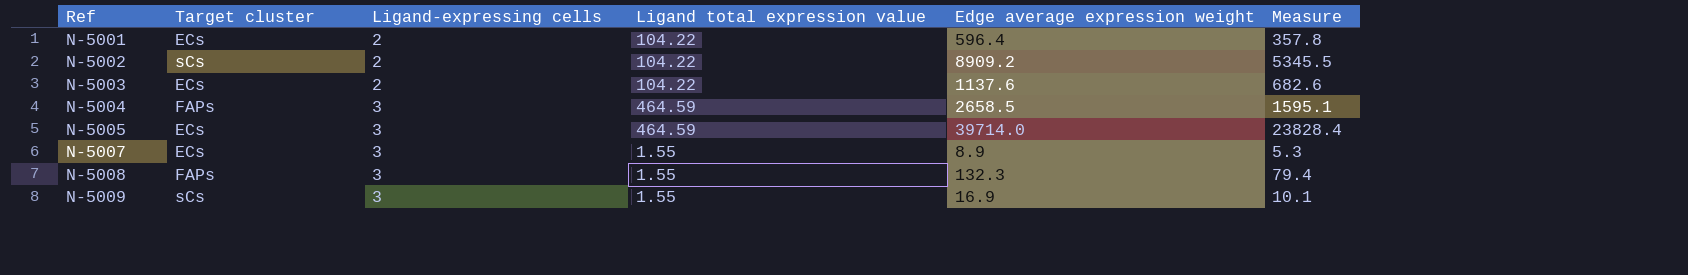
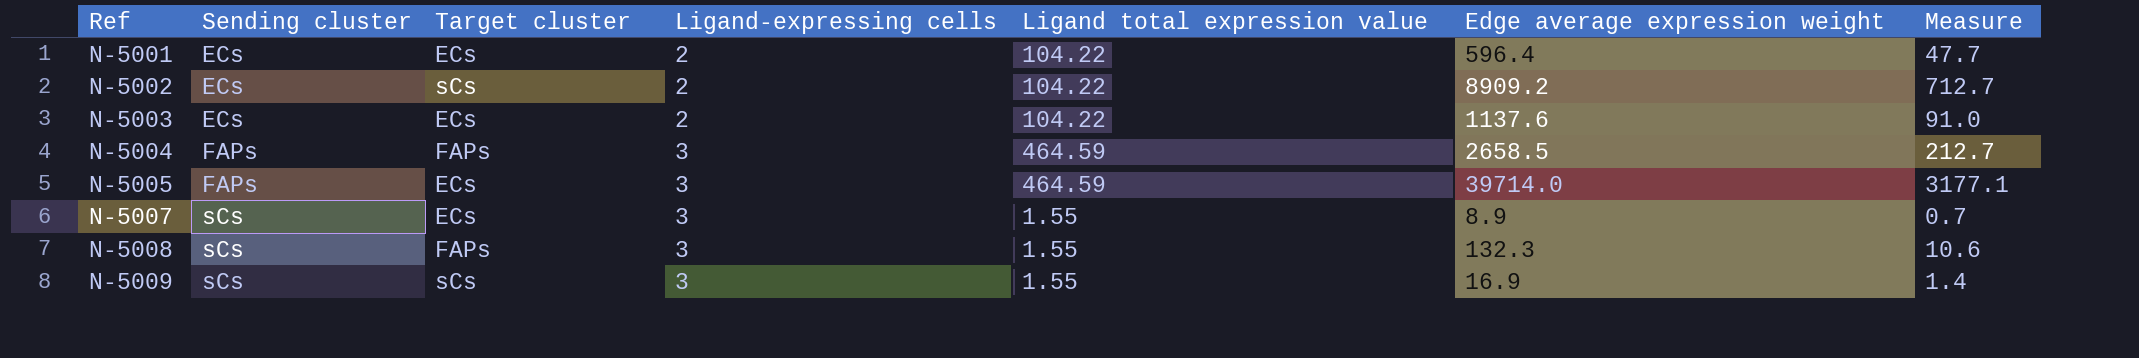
column Sending cluster | position: none -> 2
column Measure | formula: [Edge average expression weight] * 0.6 -> [Edge average expression weight] * 0.08

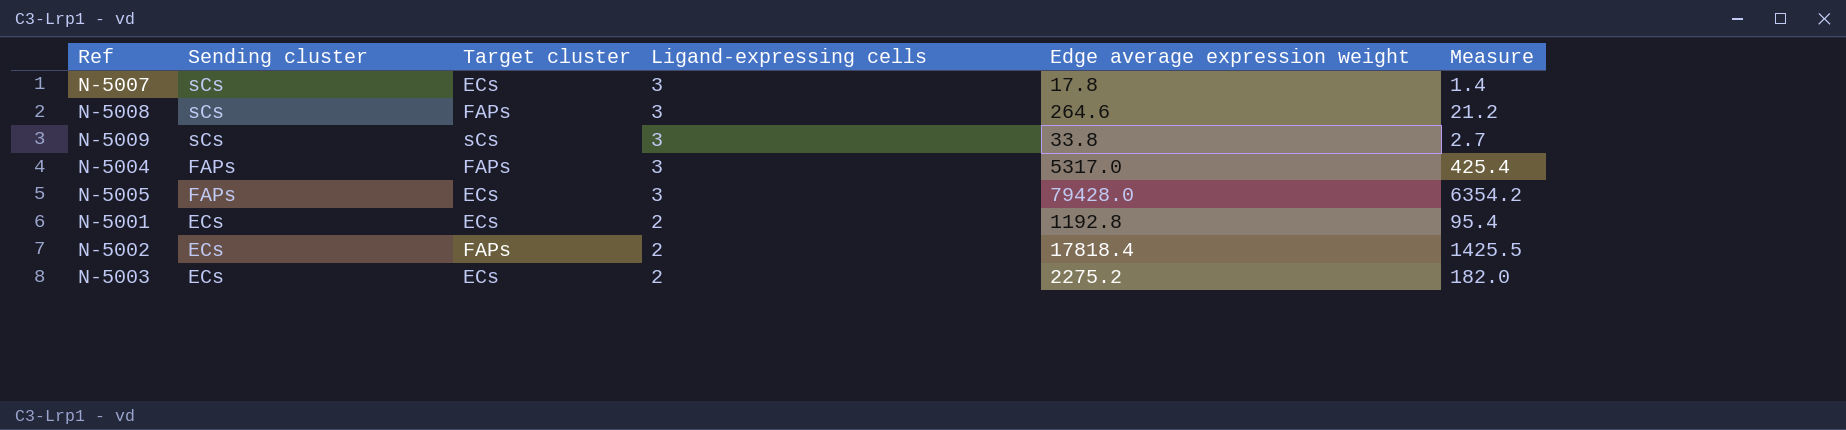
row order: Ref ascending -> Sending cluster descending
column Ligand total expression value | position: 5 -> none
N-5007 | Edge average expression weight: 8.9 -> 17.8
N-5007 | Measure: 0.7 -> 1.4
N-5008 | Edge average expression weight: 132.3 -> 264.6
N-5008 | Measure: 10.6 -> 21.2
N-5009 | Edge average expression weight: 16.9 -> 33.8
N-5009 | Measure: 1.4 -> 2.7
N-5004 | Edge average expression weight: 2658.5 -> 5317.0
N-5004 | Measure: 212.7 -> 425.4
N-5005 | Edge average expression weight: 39714.0 -> 79428.0
N-5005 | Measure: 3177.1 -> 6354.2
N-5001 | Edge average expression weight: 596.4 -> 1192.8
N-5001 | Measure: 47.7 -> 95.4
N-5002 | Target cluster: sCs -> FAPs
N-5002 | Edge average expression weight: 8909.2 -> 17818.4
N-5002 | Measure: 712.7 -> 1425.5
N-5003 | Edge average expression weight: 1137.6 -> 2275.2
N-5003 | Measure: 91.0 -> 182.0

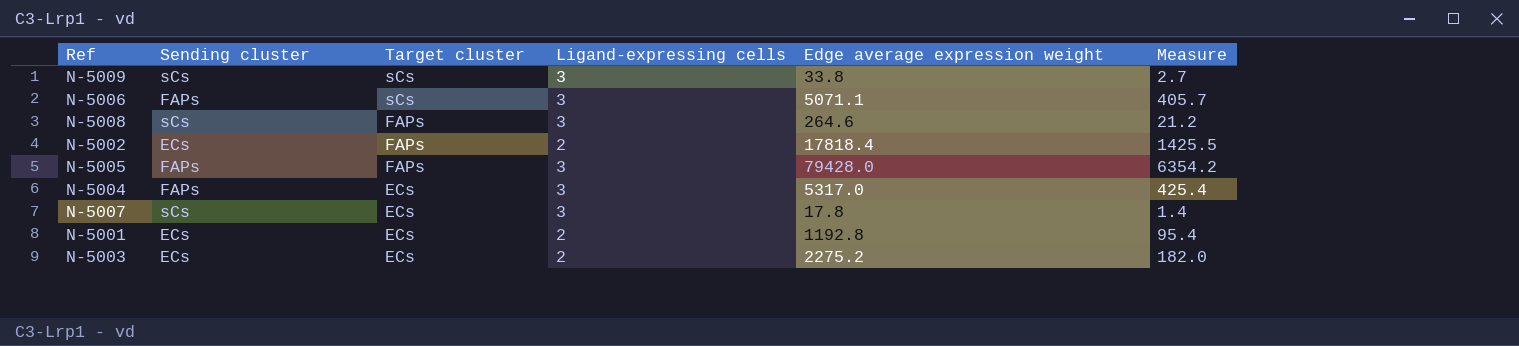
row order: Sending cluster descending -> Target cluster descending
row N-5006: none -> FAPs | sCs | 3 | 5071.1 | 405.7
N-5005 | Target cluster: ECs -> FAPs
N-5004 | Target cluster: FAPs -> ECs

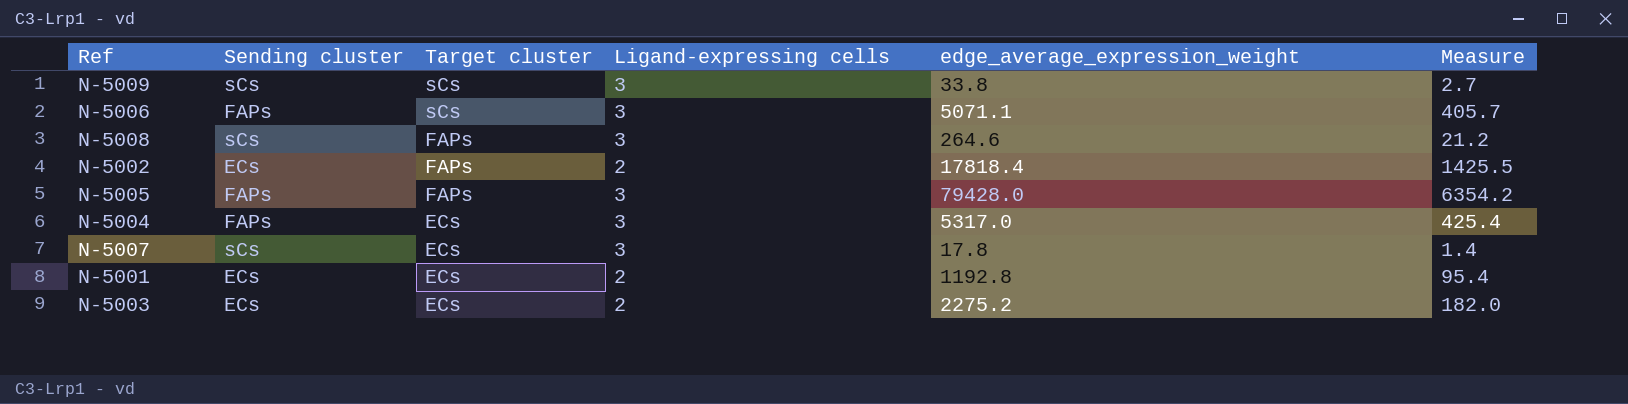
column name: Edge average expression weight -> edge_average_expression_weight

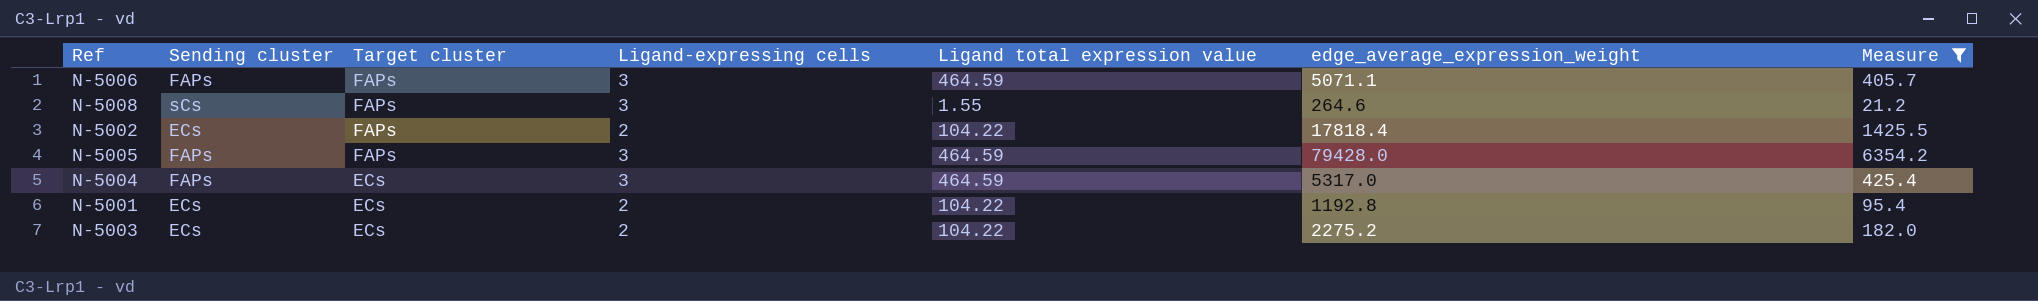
filter: none -> Measure >= 21.2
column Ligand total expression value | position: none -> 5
N-5006 | Target cluster: sCs -> FAPs

